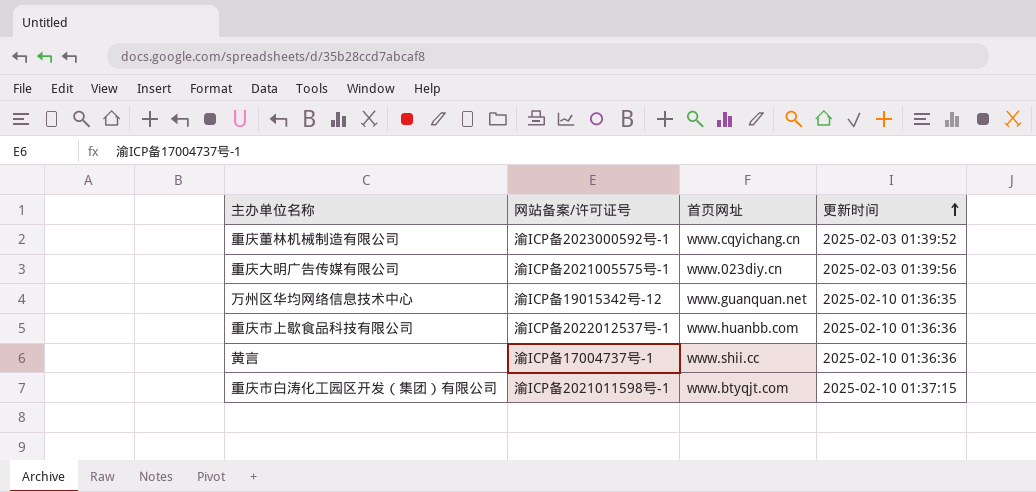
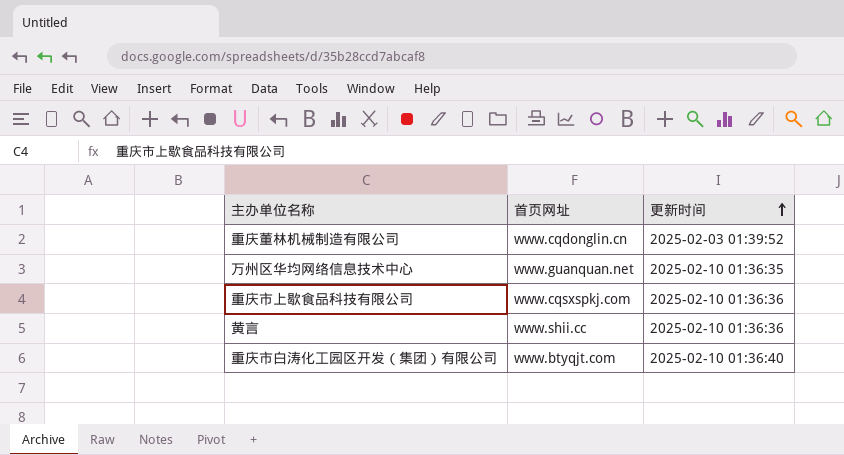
column 网站备案/许可证号 | position: 2 -> none
row 重庆大明广告传媒有限公司: 渝ICP备2021005575号-1 | www.023diy.cn | 2025-02-03 01:39:56 -> none
重庆董林机械制造有限公司 | 首页网址: www.cqyichang.cn -> www.cqdonglin.cn
重庆市上歇食品科技有限公司 | 首页网址: www.huanbb.com -> www.cqsxspkj.com
重庆市白涛化工园区开发（集团）有限公司 | 更新时间: 2025-02-10 01:37:15 -> 2025-02-10 01:36:40

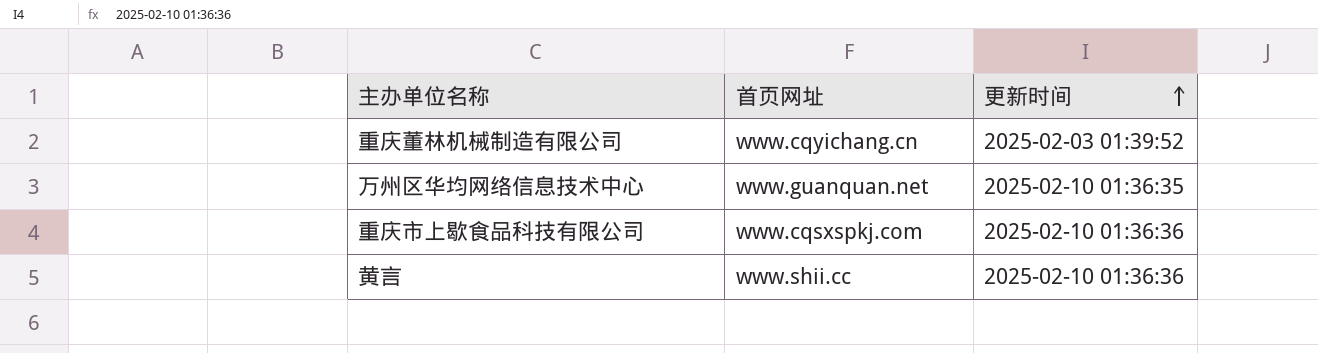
row 重庆市白涛化工园区开发（集团）有限公司: www.btyqjt.com | 2025-02-10 01:36:40 -> none
重庆董林机械制造有限公司 | 首页网址: www.cqdonglin.cn -> www.cqyichang.cn

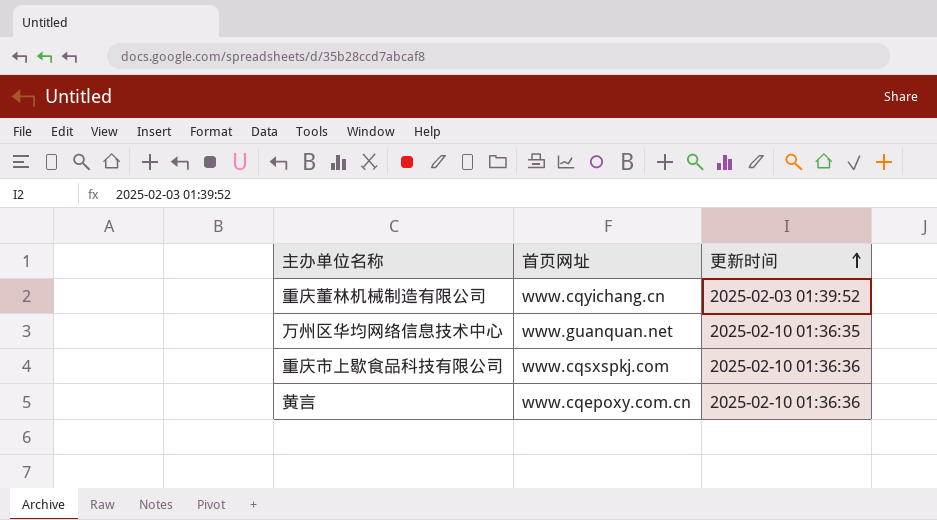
黄言 | 首页网址: www.shii.cc -> www.cqepoxy.com.cn

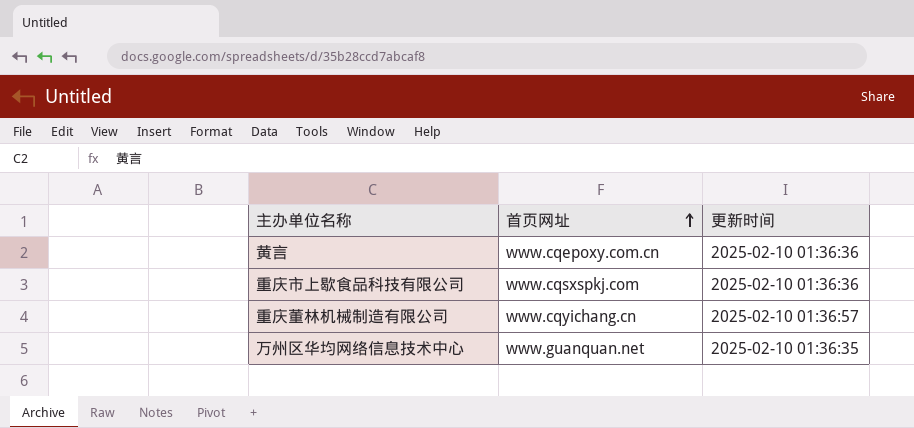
row order: 更新时间 ascending -> 首页网址 ascending
重庆董林机械制造有限公司 | 更新时间: 2025-02-03 01:39:52 -> 2025-02-10 01:36:57

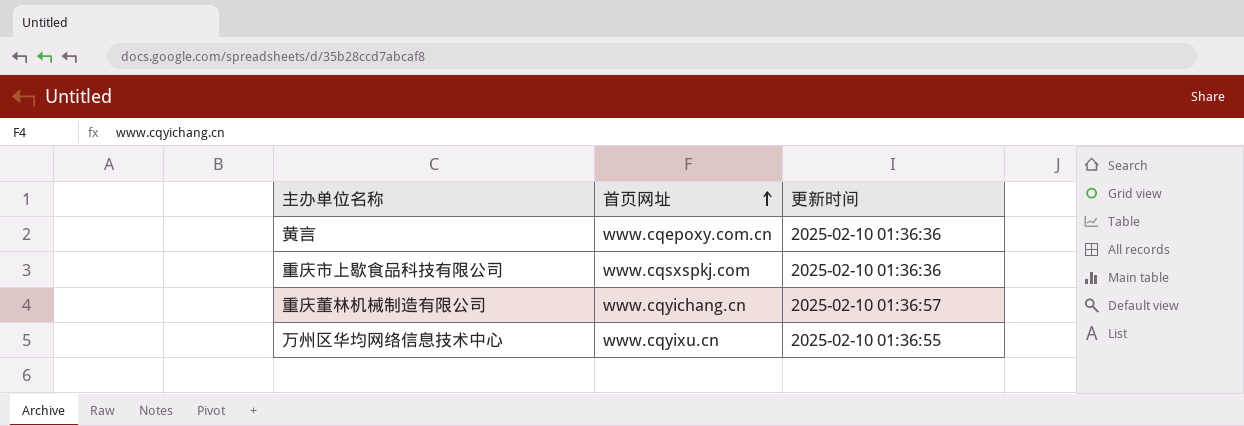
万州区华均网络信息技术中心 | 首页网址: www.guanquan.net -> www.cqyixu.cn
万州区华均网络信息技术中心 | 更新时间: 2025-02-10 01:36:35 -> 2025-02-10 01:36:55

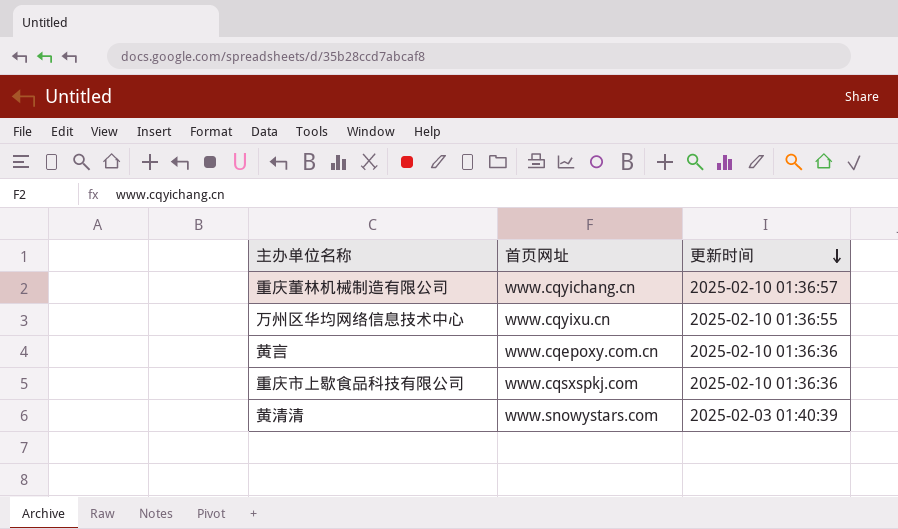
row order: 首页网址 ascending -> 更新时间 descending
row 黄清清: none -> www.snowystars.com | 2025-02-03 01:40:39

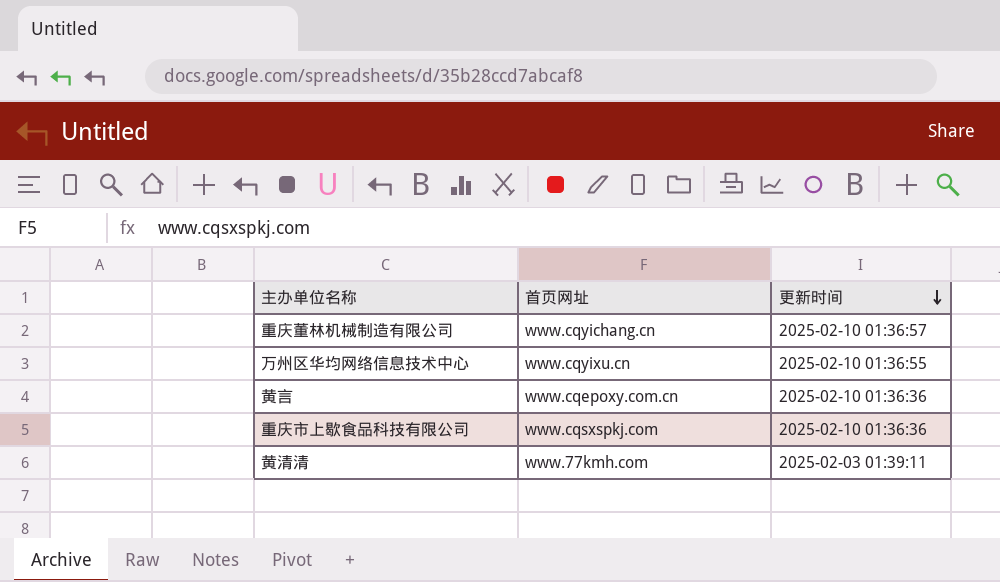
黄清清 | 首页网址: www.snowystars.com -> www.77kmh.com
黄清清 | 更新时间: 2025-02-03 01:40:39 -> 2025-02-03 01:39:11

